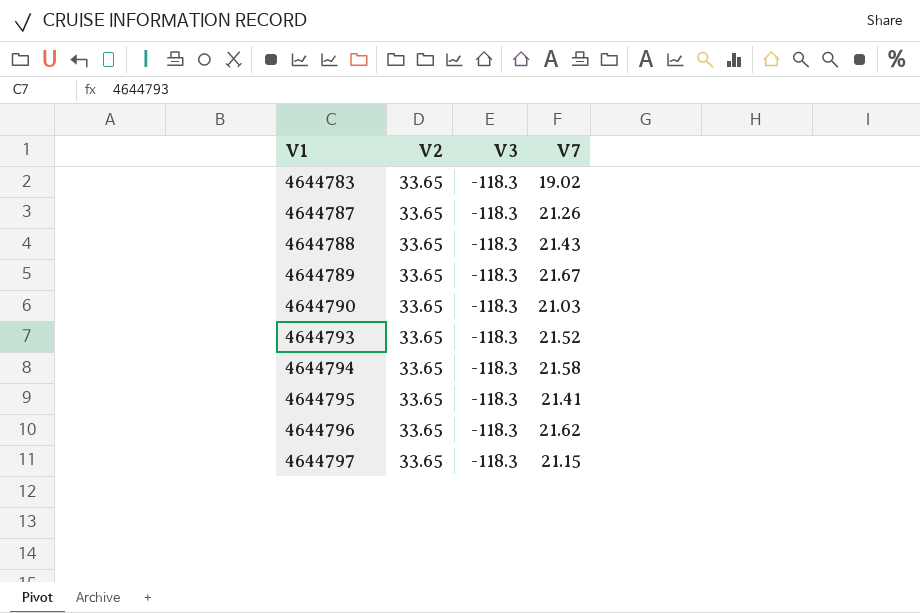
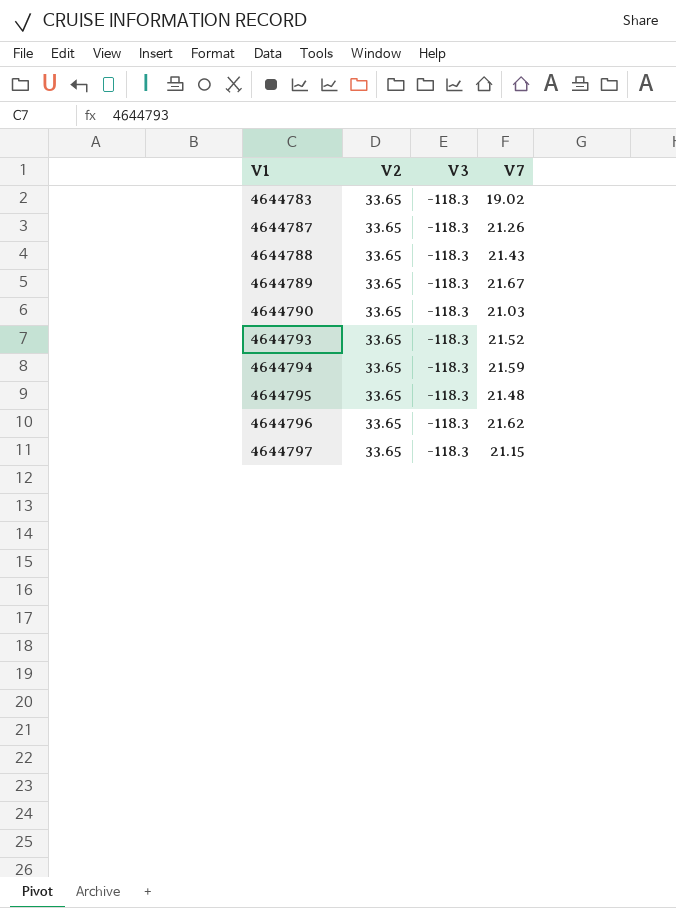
4644794 | V7: 21.58 -> 21.59
4644795 | V7: 21.41 -> 21.48

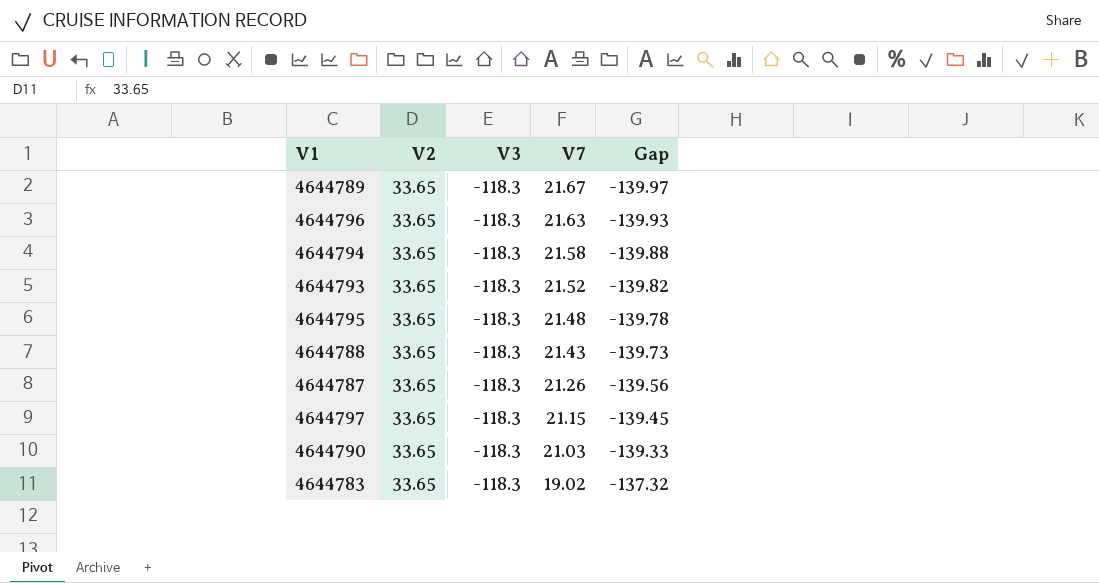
row order: V1 ascending -> V7 descending
column Gap | formula: none -> [V3] - [V7]
4644796 | V7: 21.62 -> 21.63
4644794 | V7: 21.59 -> 21.58

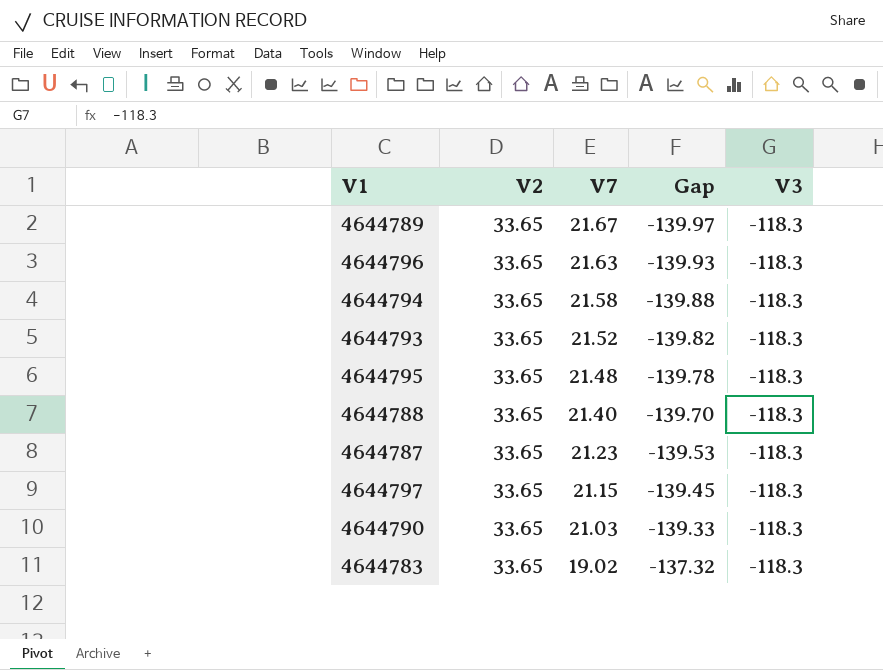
column V3 | position: 3 -> 5
4644788 | V7: 21.43 -> 21.40
4644788 | Gap: -139.73 -> -139.70
4644787 | V7: 21.26 -> 21.23
4644787 | Gap: -139.56 -> -139.53

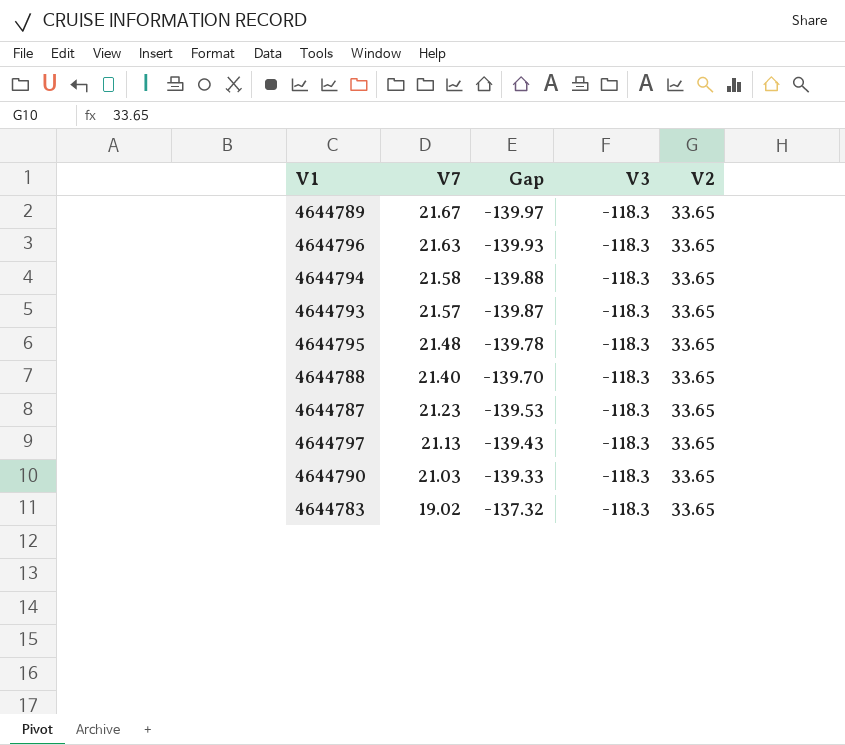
column V2 | position: 2 -> 5
4644793 | V7: 21.52 -> 21.57
4644793 | Gap: -139.82 -> -139.87
4644797 | V7: 21.15 -> 21.13
4644797 | Gap: -139.45 -> -139.43

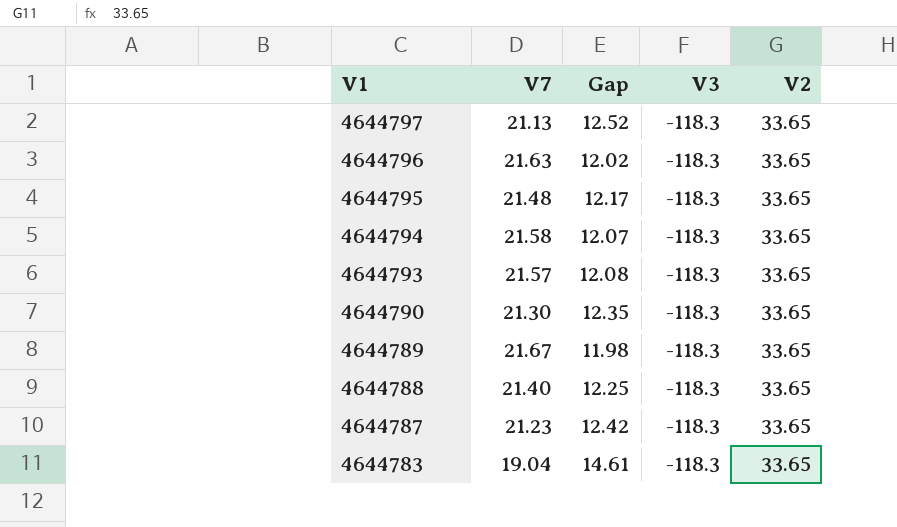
row order: V7 descending -> V1 descending
column Gap | formula: [V3] - [V7] -> [V2] - [V7]
4644790 | V7: 21.03 -> 21.30
4644783 | V7: 19.02 -> 19.04

